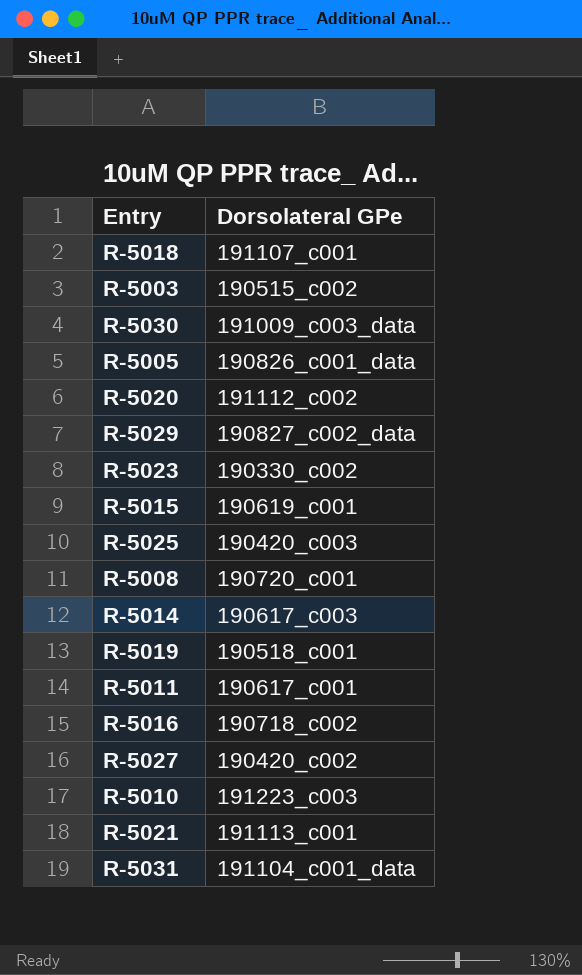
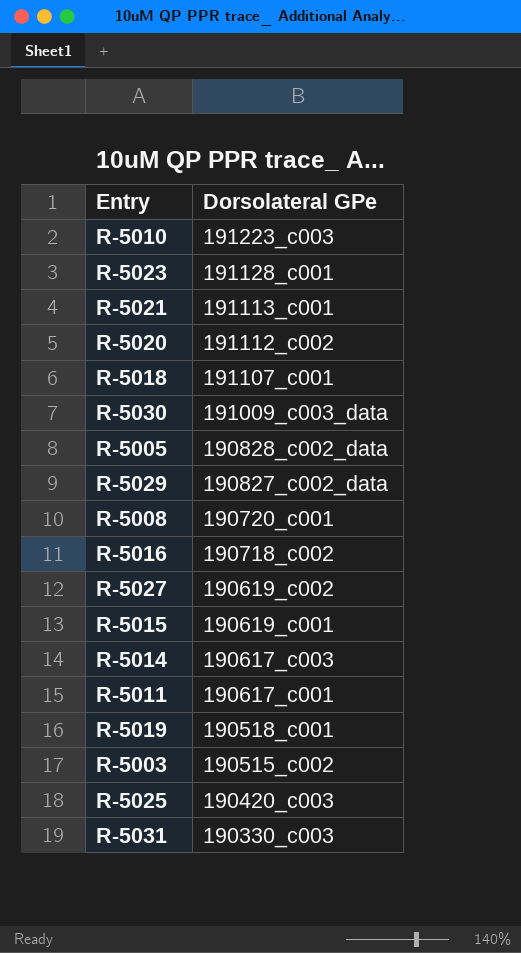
row order: none -> Dorsolateral GPe descending
R-5023 | Dorsolateral GPe: 190330_c002 -> 191128_c001
R-5005 | Dorsolateral GPe: 190826_c001_data -> 190828_c002_data
R-5027 | Dorsolateral GPe: 190420_c002 -> 190619_c002
R-5031 | Dorsolateral GPe: 191104_c001_data -> 190330_c003

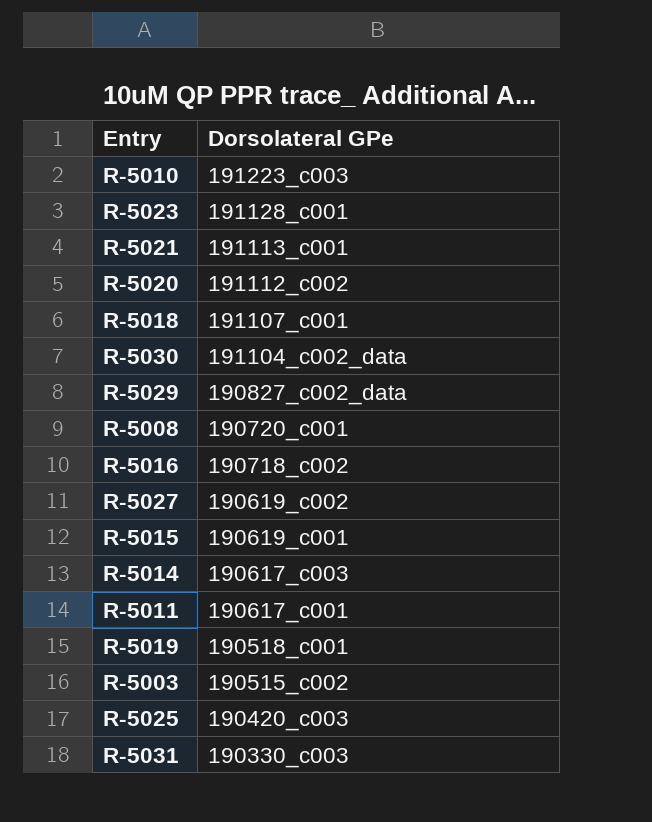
row R-5005: 190828_c002_data -> none
R-5030 | Dorsolateral GPe: 191009_c003_data -> 191104_c002_data

